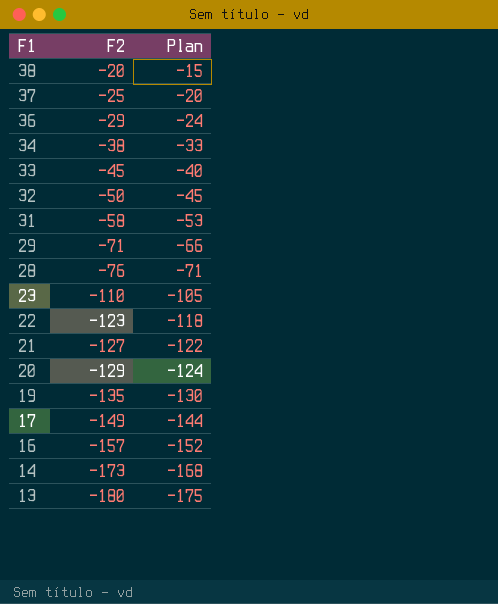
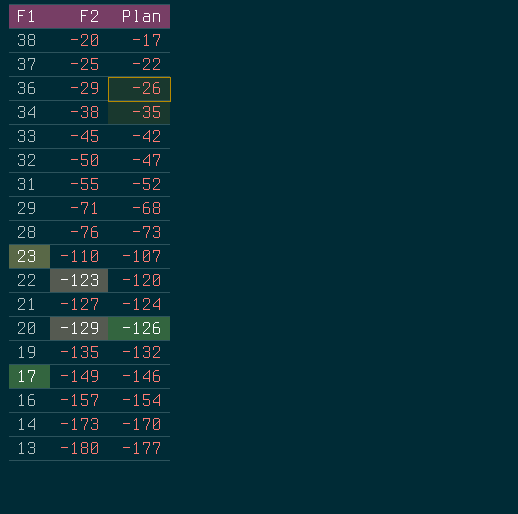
column Plan | formula: [F2] + 5 -> [F2] + 3
31 | F2: -58 -> -55

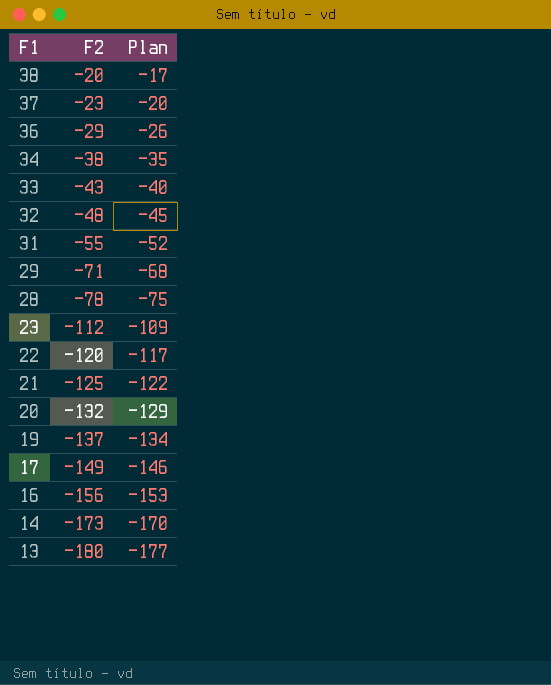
37 | F2: -25 -> -23
37 | Plan: -22 -> -20
33 | F2: -45 -> -43
33 | Plan: -42 -> -40
32 | F2: -50 -> -48
32 | Plan: -47 -> -45
28 | F2: -76 -> -78
28 | Plan: -73 -> -75
23 | F2: -110 -> -112
23 | Plan: -107 -> -109
22 | F2: -123 -> -120
22 | Plan: -120 -> -117
21 | F2: -127 -> -125
21 | Plan: -124 -> -122
20 | F2: -129 -> -132
20 | Plan: -126 -> -129
19 | F2: -135 -> -137
19 | Plan: -132 -> -134
16 | F2: -157 -> -156
16 | Plan: -154 -> -153

